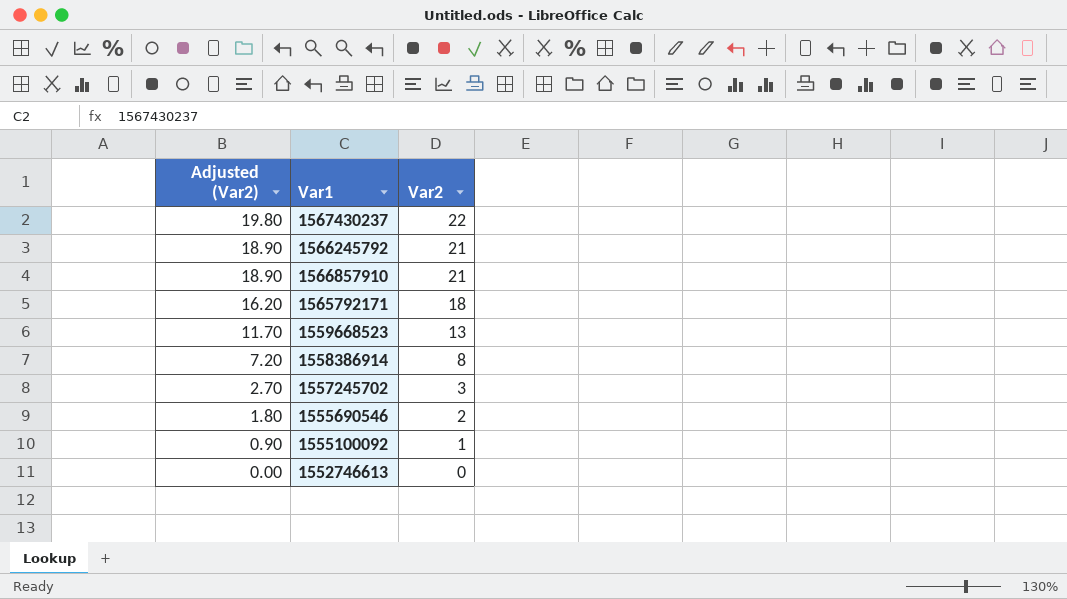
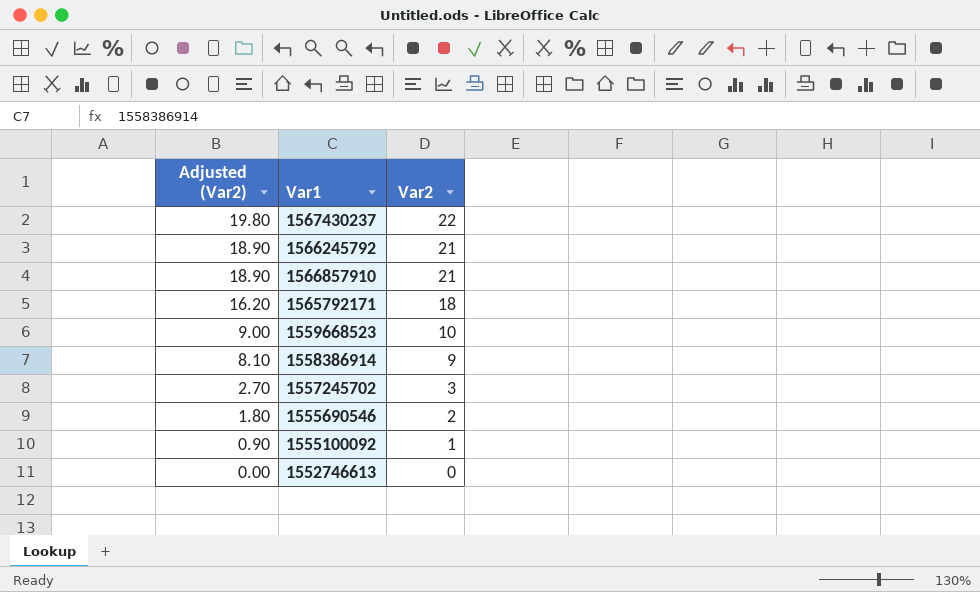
1559668523 | Adjusted (Var2): 11.70 -> 9.00
1559668523 | Var2: 13 -> 10
1558386914 | Adjusted (Var2): 7.20 -> 8.10
1558386914 | Var2: 8 -> 9

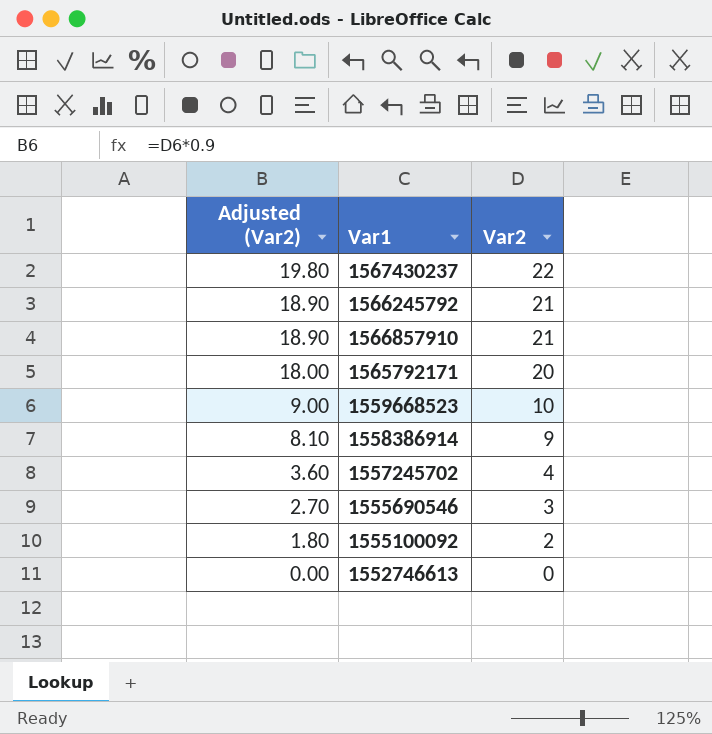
1565792171 | Adjusted (Var2): 16.20 -> 18.00
1565792171 | Var2: 18 -> 20
1557245702 | Adjusted (Var2): 2.70 -> 3.60
1557245702 | Var2: 3 -> 4
1555690546 | Adjusted (Var2): 1.80 -> 2.70
1555690546 | Var2: 2 -> 3
1555100092 | Adjusted (Var2): 0.90 -> 1.80
1555100092 | Var2: 1 -> 2

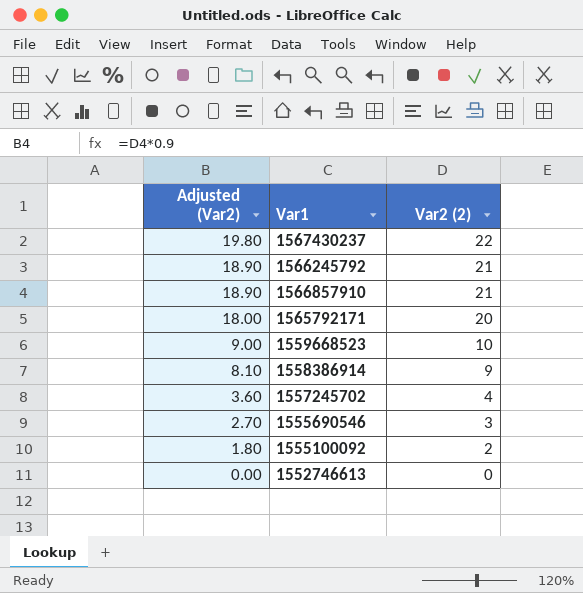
column name: Var2 -> Var2 (2)

